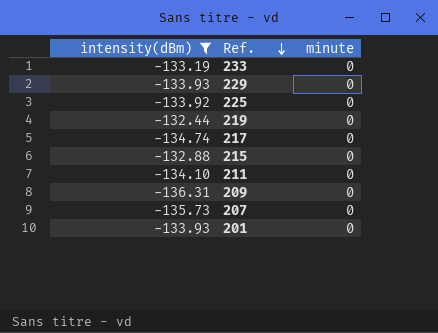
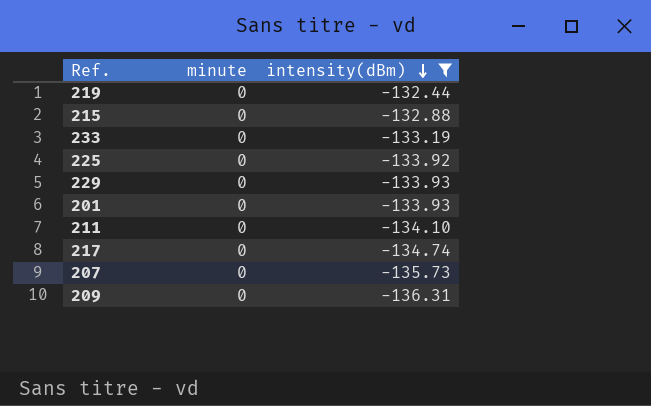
row order: Ref. descending -> intensity(dBm) descending
column intensity(dBm) | position: 1 -> 3

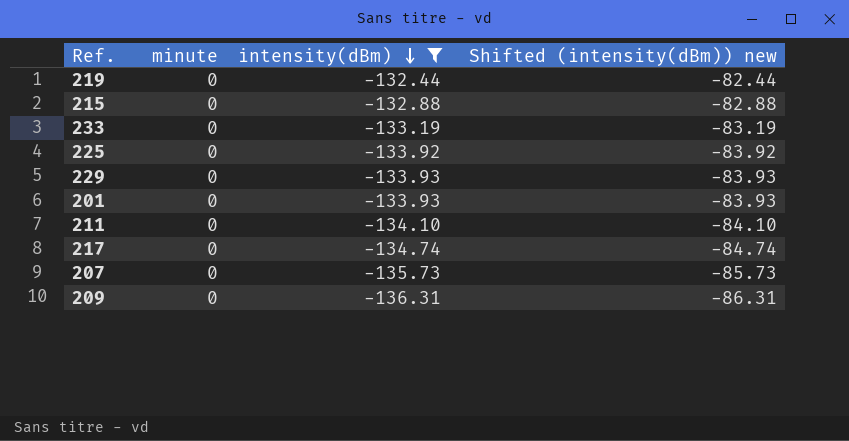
column Shifted (intensity(dBm)) new | formula: none -> [intensity(dBm)] + 50

